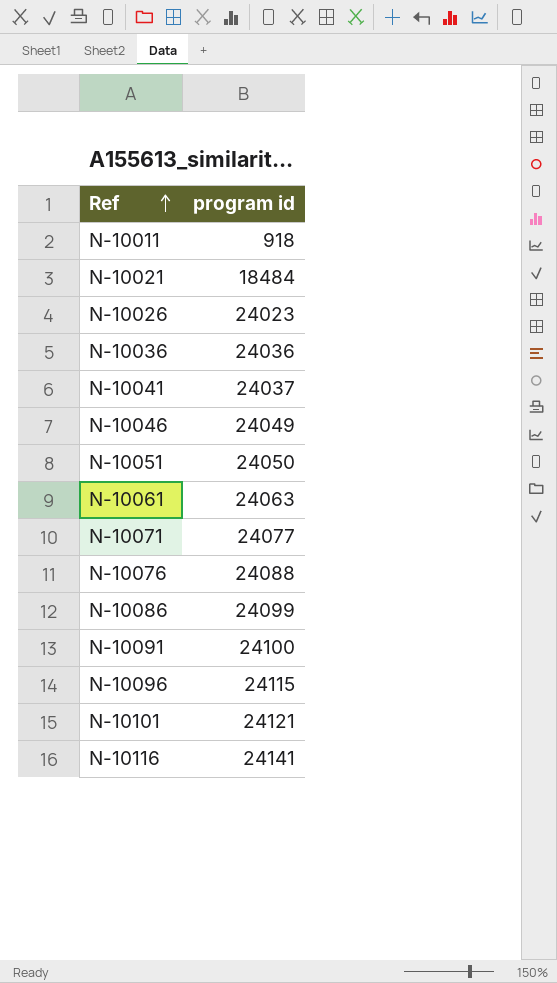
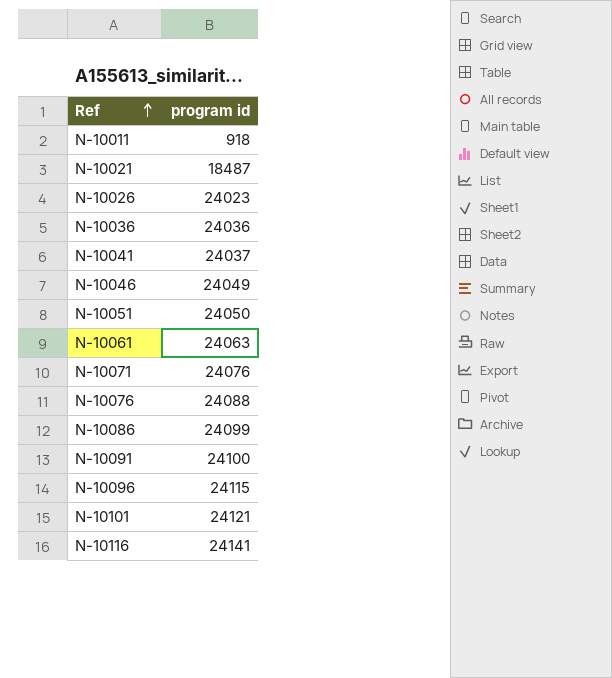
N-10021 | program id: 18484 -> 18487
N-10071 | program id: 24077 -> 24076

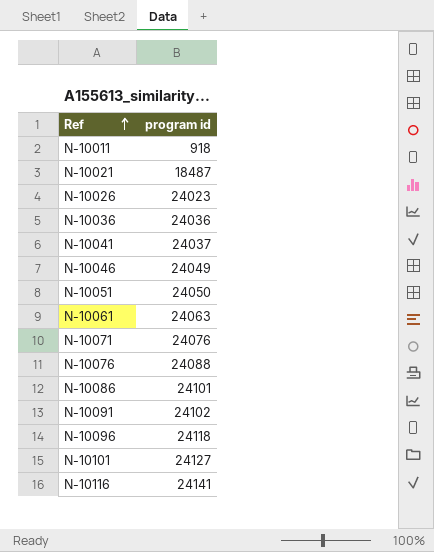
N-10086 | program id: 24099 -> 24101
N-10091 | program id: 24100 -> 24102
N-10096 | program id: 24115 -> 24118
N-10101 | program id: 24121 -> 24127

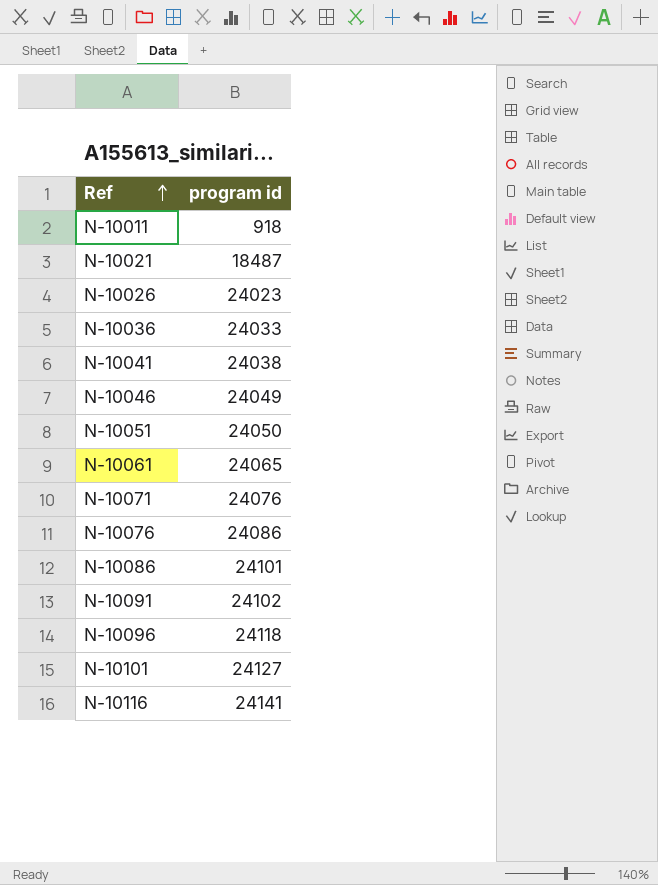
N-10036 | program id: 24036 -> 24033
N-10041 | program id: 24037 -> 24038
N-10061 | program id: 24063 -> 24065
N-10076 | program id: 24088 -> 24086

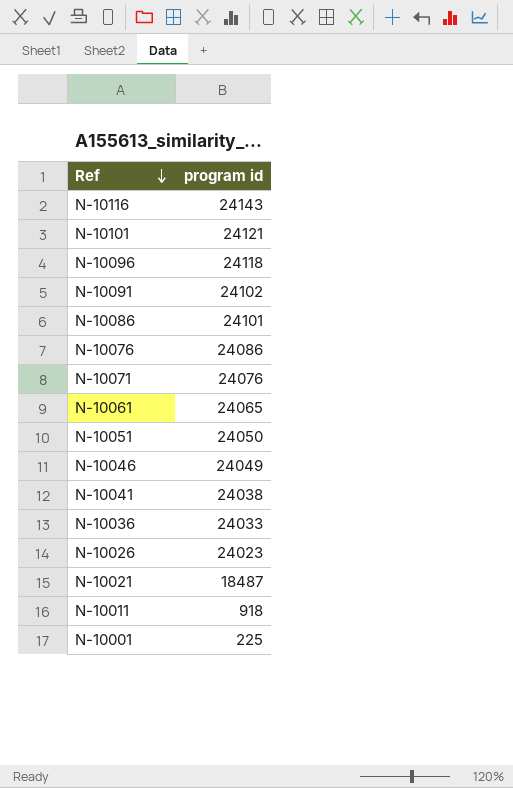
row order: Ref ascending -> Ref descending
N-10116 | program id: 24141 -> 24143
N-10101 | program id: 24127 -> 24121
row N-10001: none -> 225

